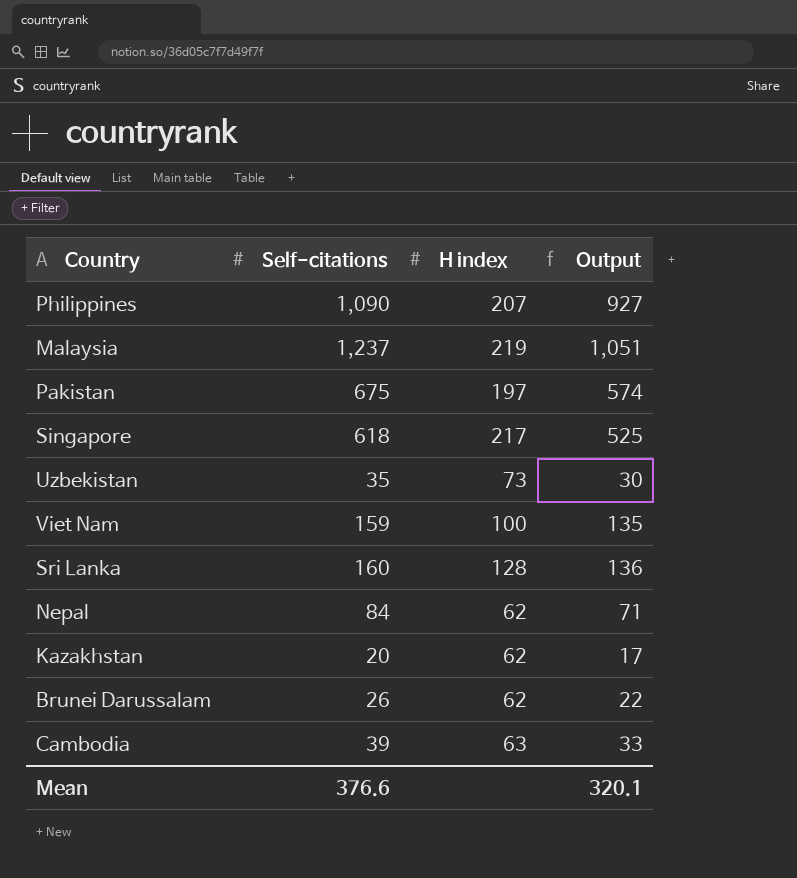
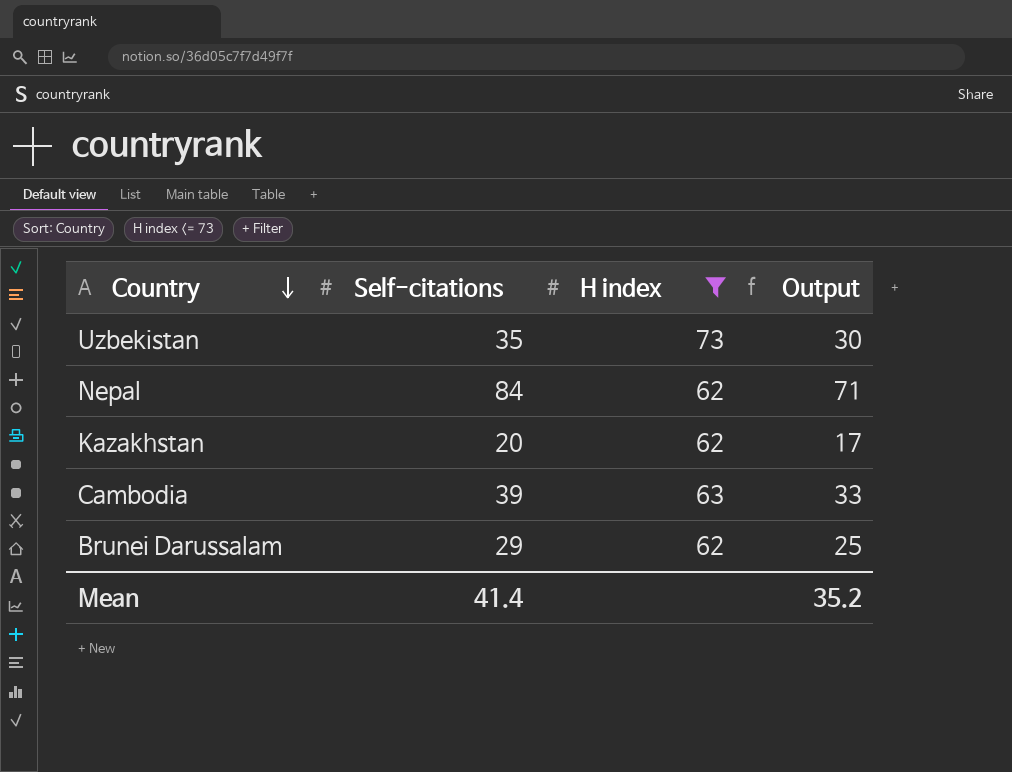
filter: none -> H index <= 73
row order: none -> Country descending
Brunei Darussalam | Self-citations: 26 -> 29
Brunei Darussalam | Output: 22 -> 25
Mean | Self-citations: 376.6 -> 41.4
Mean | Output: 320.1 -> 35.2

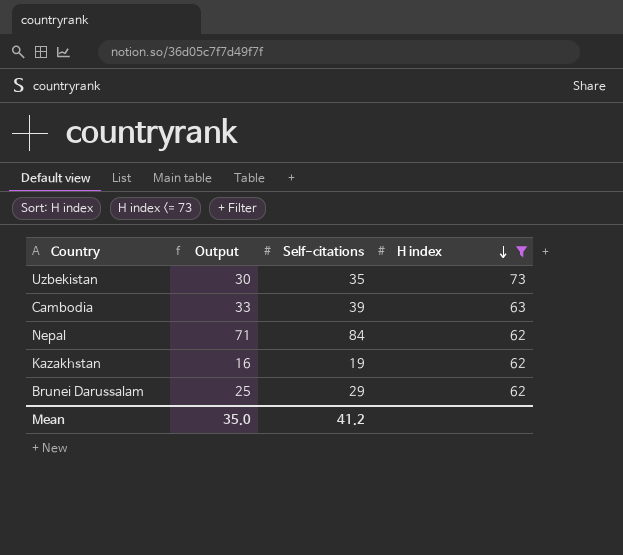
row order: Country descending -> H index descending
column Output | position: 4 -> 2
Kazakhstan | Output: 17 -> 16
Kazakhstan | Self-citations: 20 -> 19
Mean | Output: 35.2 -> 35.0
Mean | Self-citations: 41.4 -> 41.2

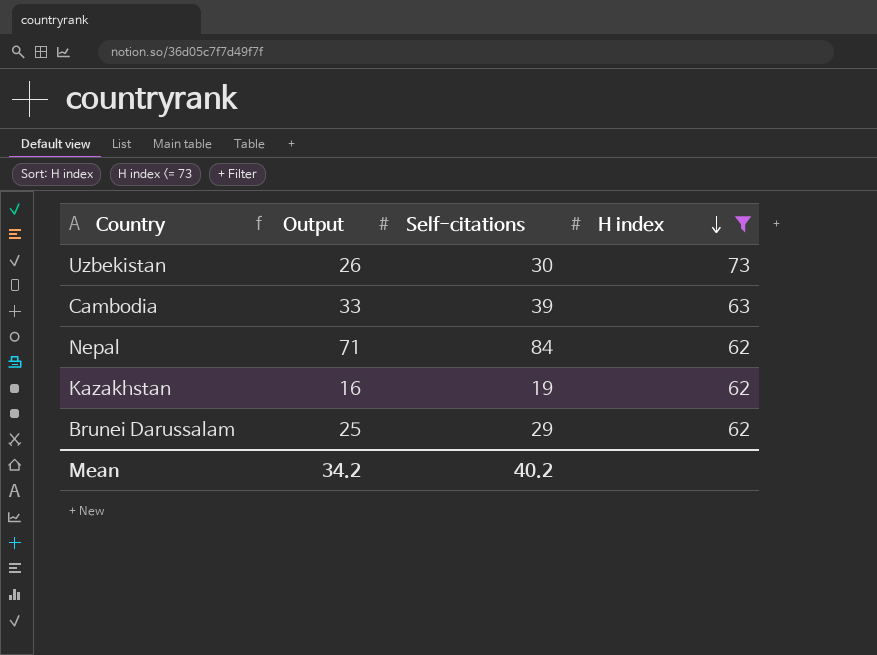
Uzbekistan | Output: 30 -> 26
Uzbekistan | Self-citations: 35 -> 30
Mean | Output: 35.0 -> 34.2
Mean | Self-citations: 41.2 -> 40.2

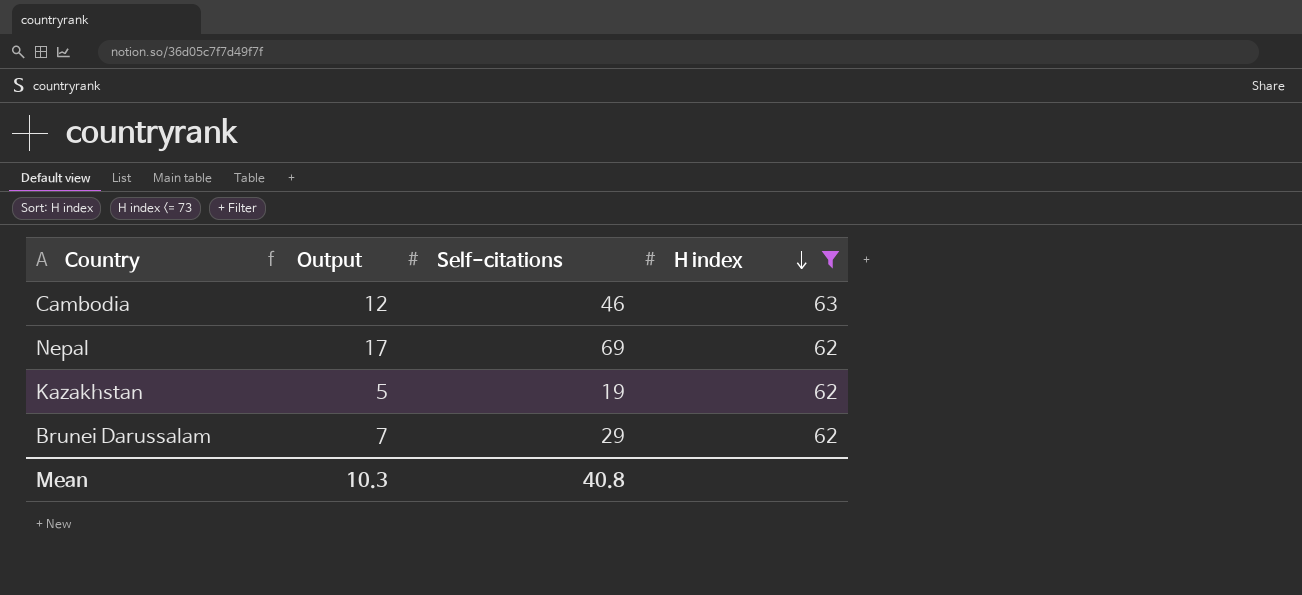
column Output | formula: [Self-citations] * 0.85 -> [Self-citations] * 0.25
row Uzbekistan: 26 | 30 | 73 -> none
Cambodia | Self-citations: 39 -> 46
Nepal | Self-citations: 84 -> 69
Mean | Output: 34.2 -> 10.3
Mean | Self-citations: 40.2 -> 40.8

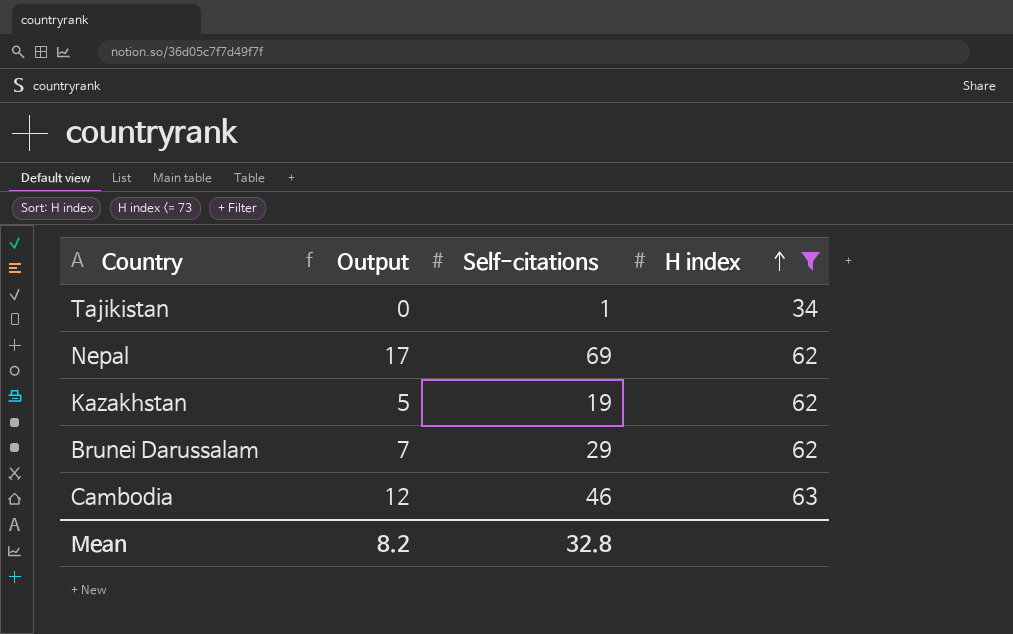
row order: H index descending -> H index ascending
row Tajikistan: none -> 0 | 1 | 34
Mean | Output: 10.3 -> 8.2
Mean | Self-citations: 40.8 -> 32.8

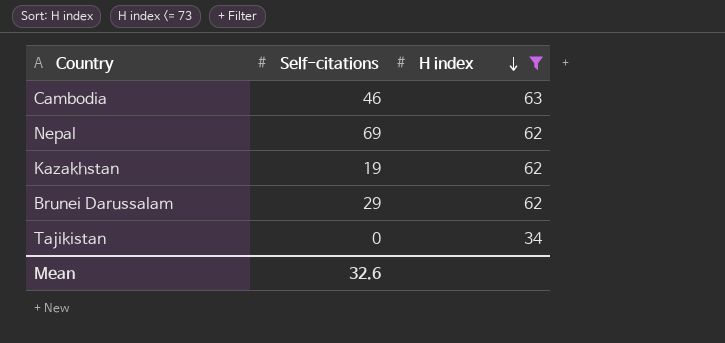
row order: H index ascending -> H index descending
column Output | formula: [Self-citations] * 0.25 -> none
Tajikistan | Self-citations: 1 -> 0
Mean | Self-citations: 32.8 -> 32.6

